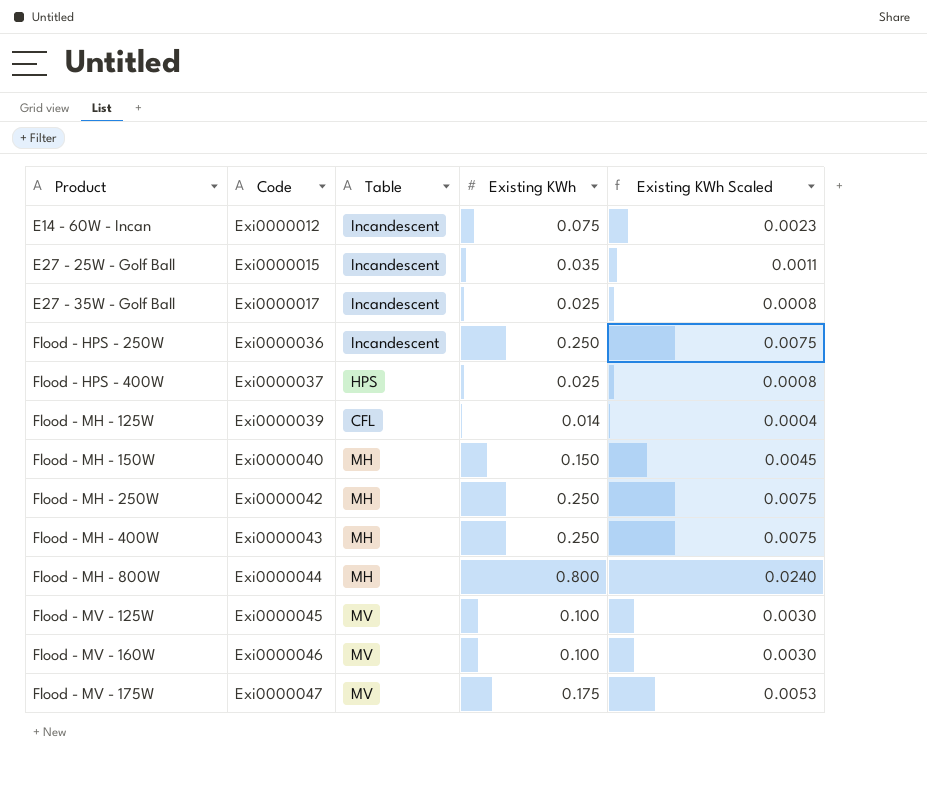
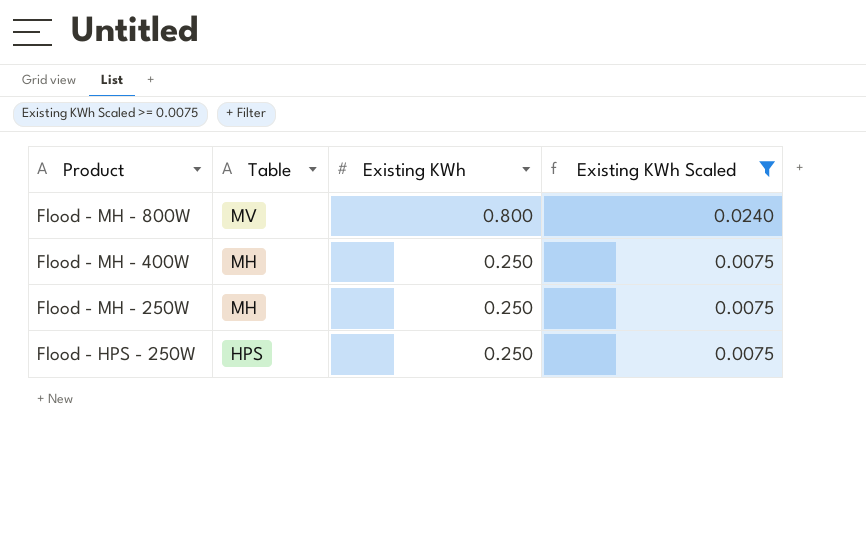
filter: none -> Existing KWh Scaled >= 0.0075
row order: Product ascending -> Product descending
column Code | position: 2 -> none
Flood - MH - 800W | Table: MH -> MV
Flood - HPS - 250W | Table: Incandescent -> HPS

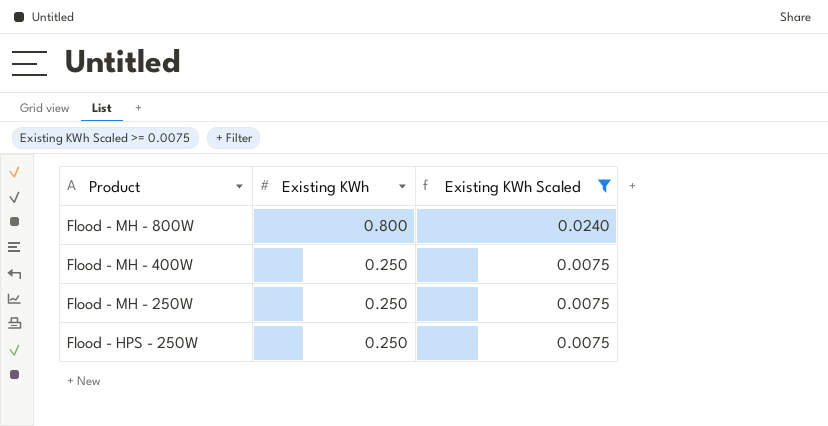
column Table | position: 2 -> none

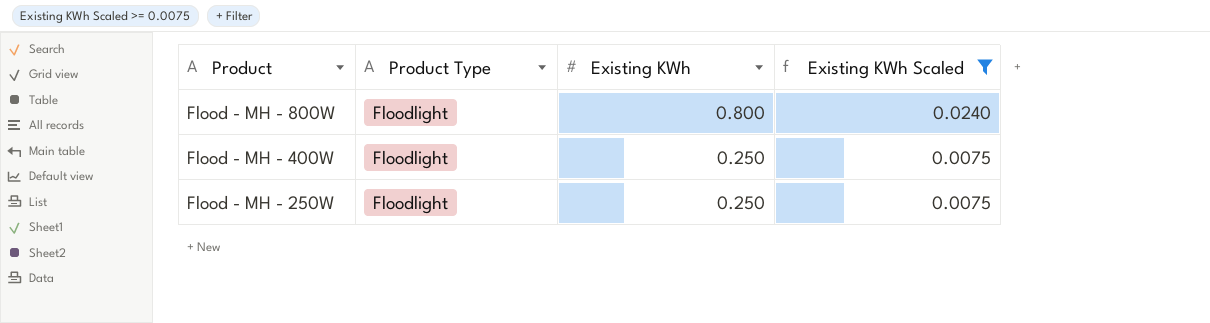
column Product Type | position: none -> 2
row Flood - HPS - 250W: 0.250 | 0.0075 -> none

